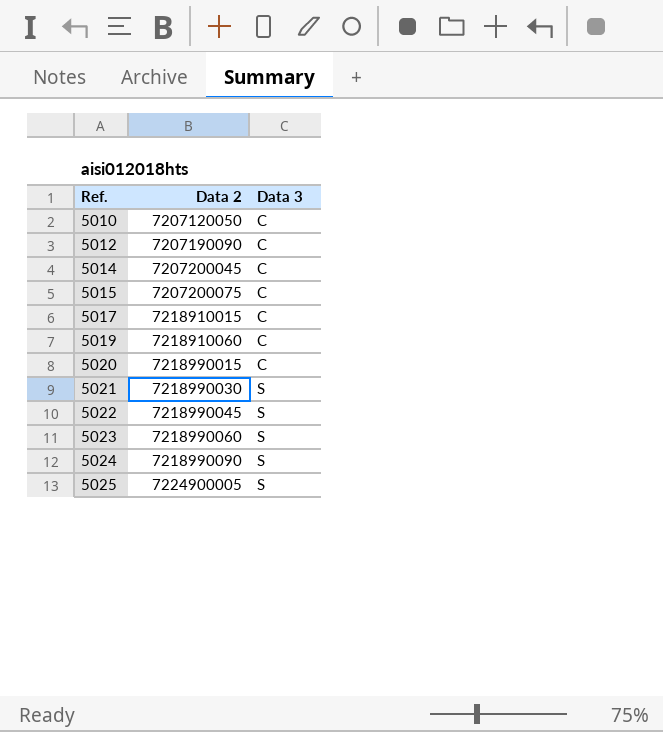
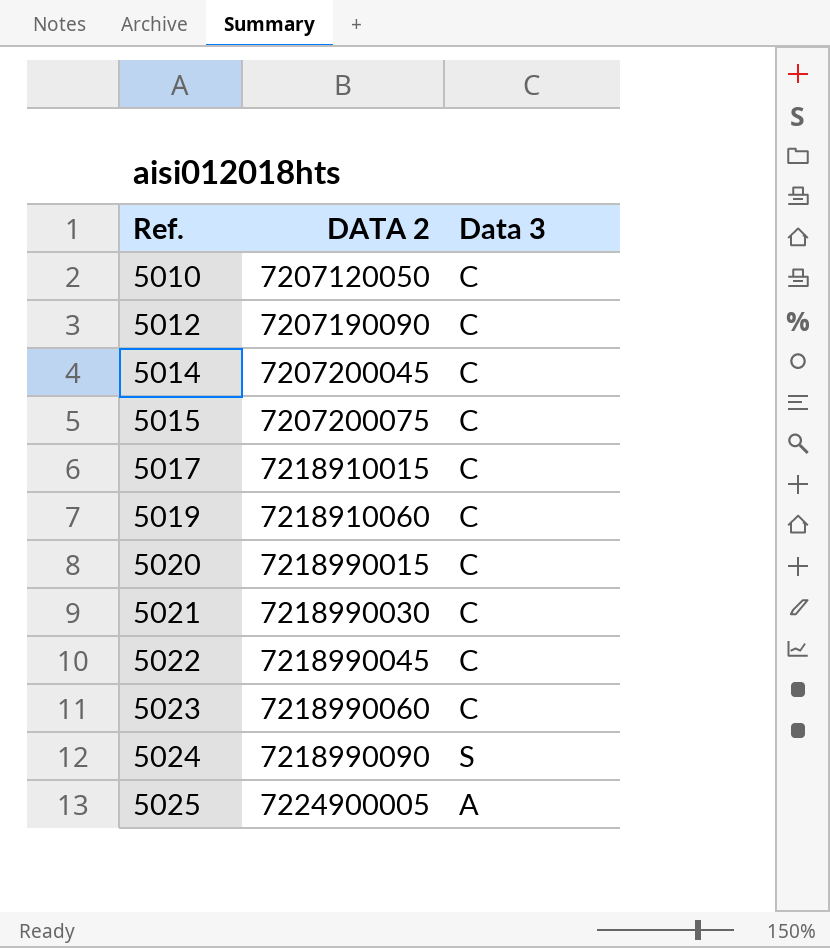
column name: Data 2 -> DATA 2
5021 | Data 3: S -> C
5022 | Data 3: S -> C
5023 | Data 3: S -> C
5025 | Data 3: S -> A

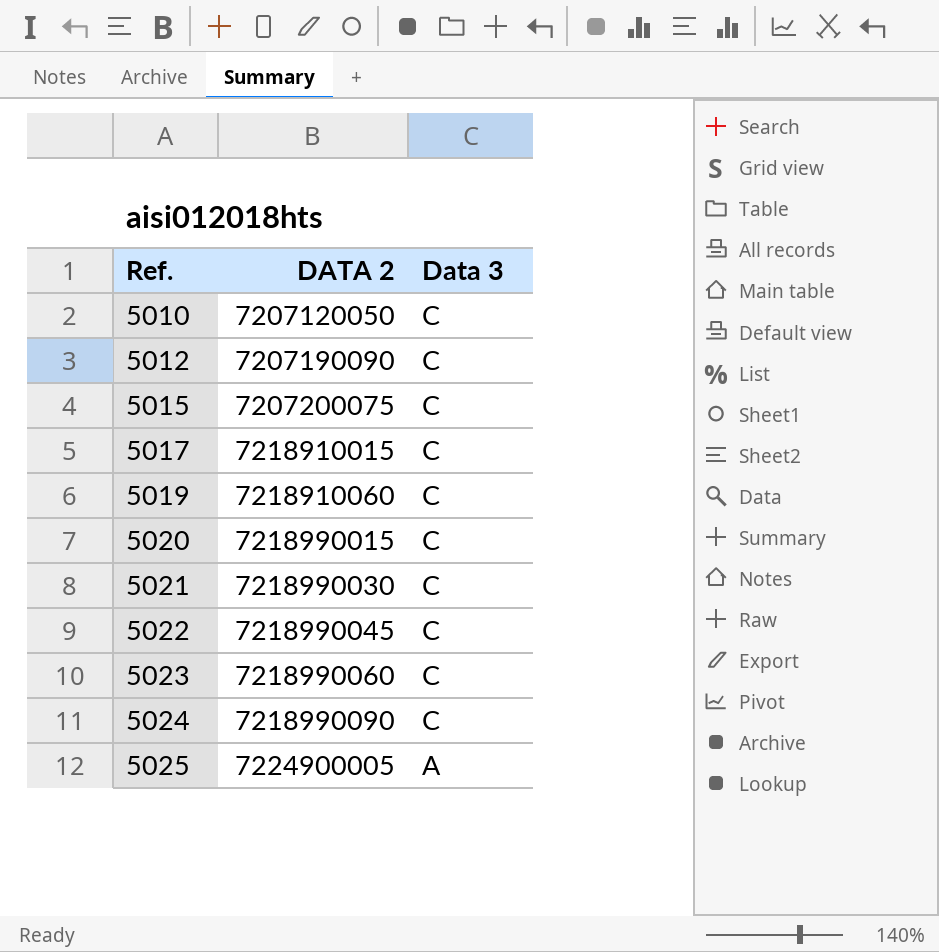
row 5014: 7207200045 | C -> none
5024 | Data 3: S -> C

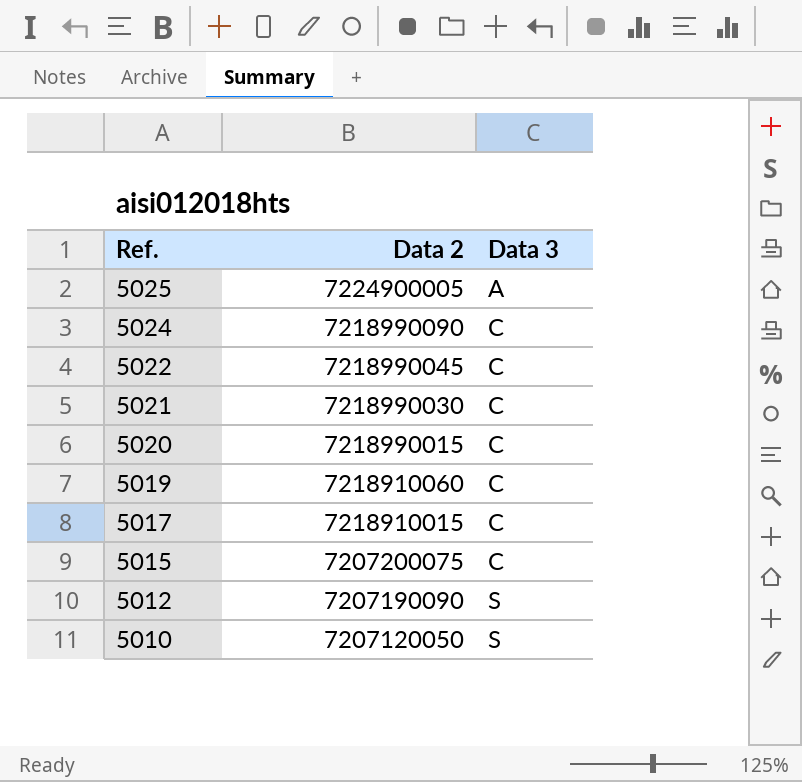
row order: Ref. ascending -> Ref. descending
column name: DATA 2 -> Data 2
row 5023: 7218990060 | C -> none
5012 | Data 3: C -> S
5010 | Data 3: C -> S

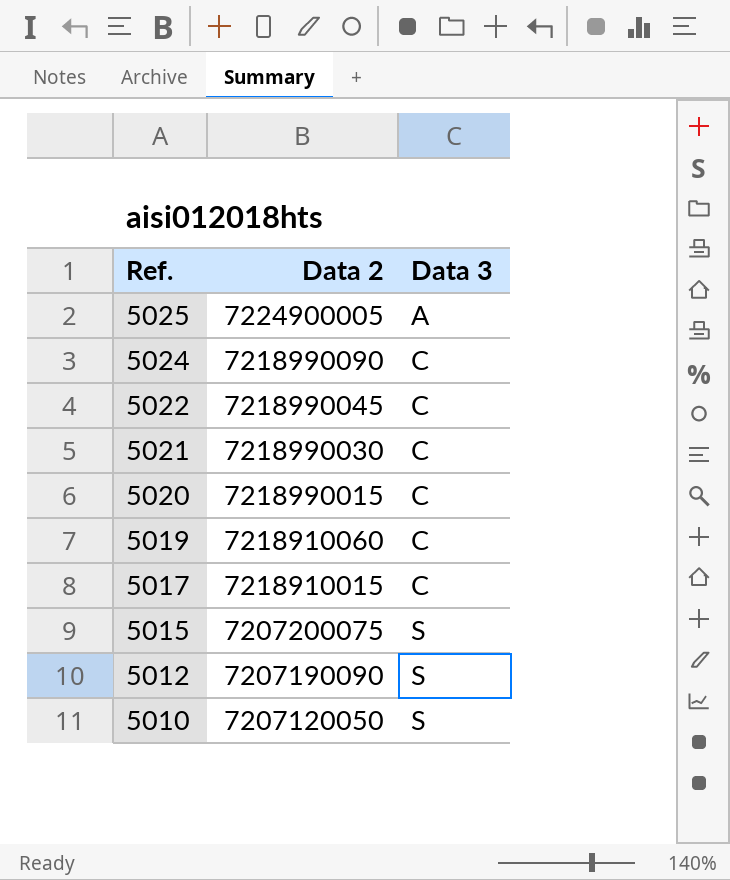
5015 | Data 3: C -> S

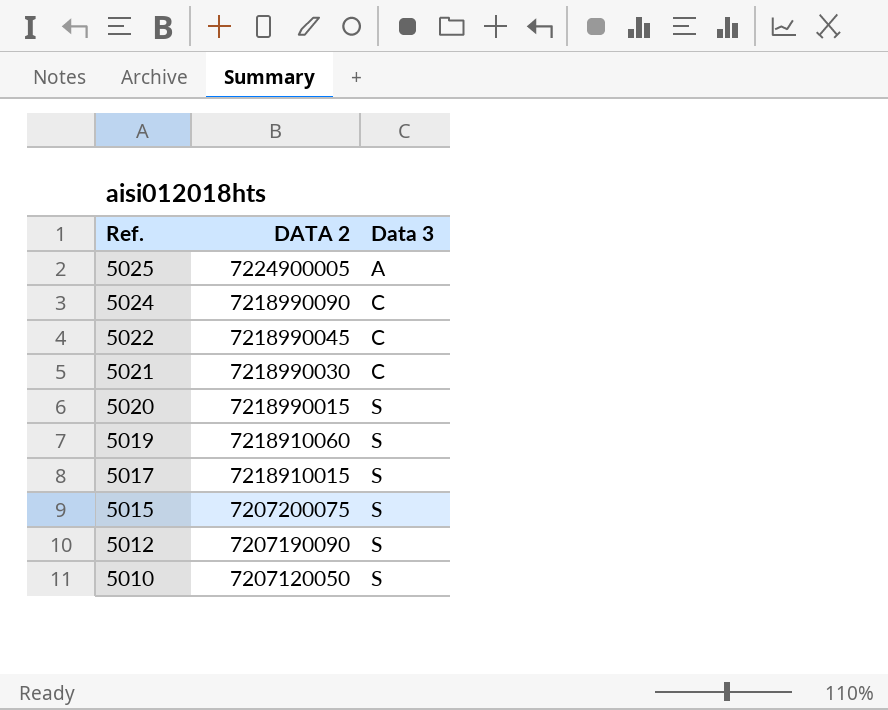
column name: Data 2 -> DATA 2
5020 | Data 3: C -> S
5019 | Data 3: C -> S
5017 | Data 3: C -> S

